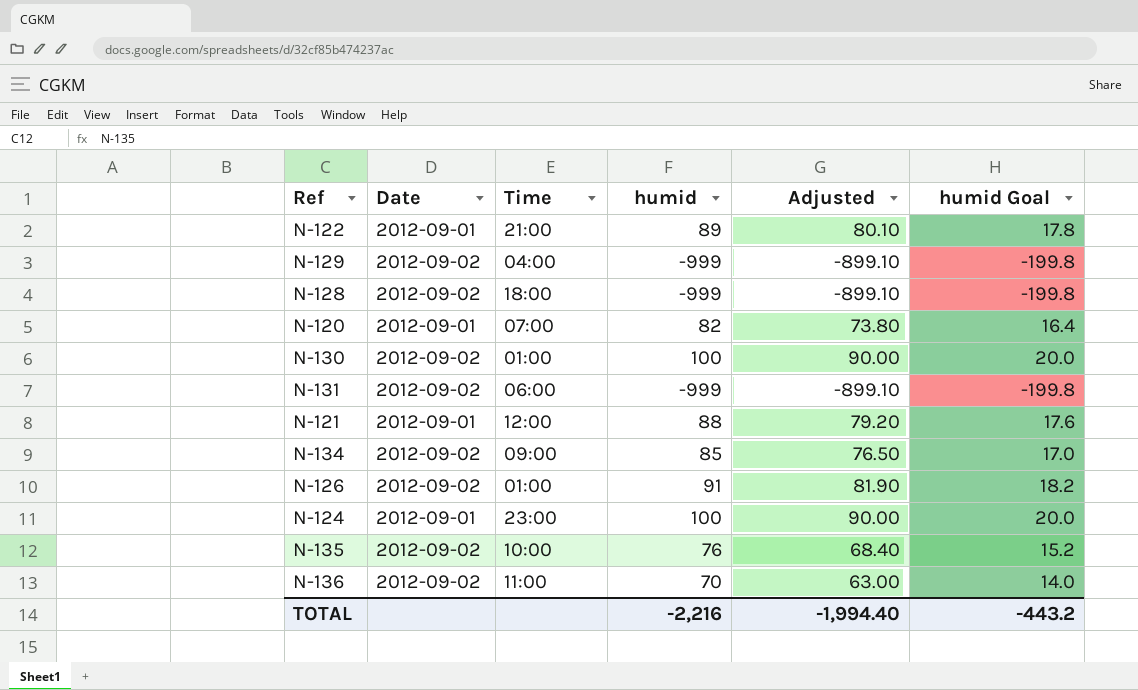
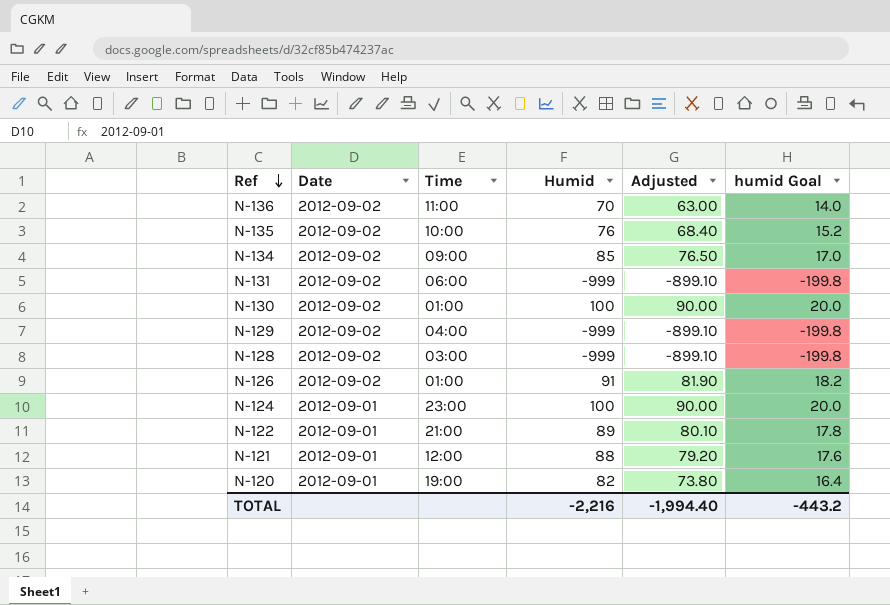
row order: none -> Ref descending
column name: humid -> Humid
N-128 | Time: 18:00 -> 03:00
N-120 | Time: 07:00 -> 19:00

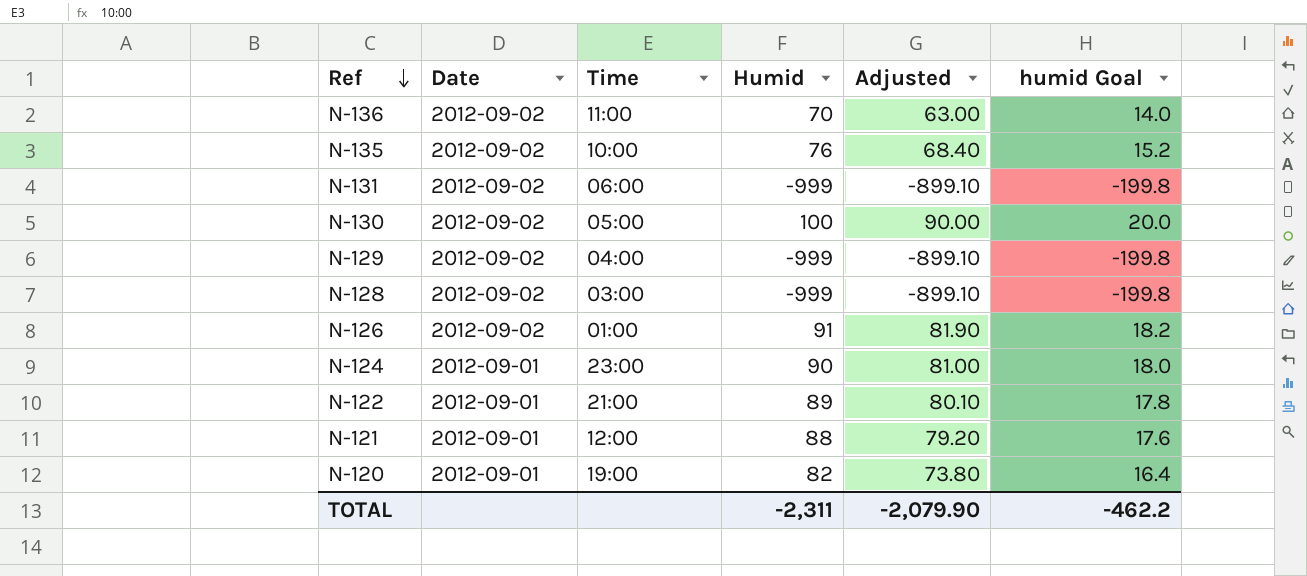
row N-134: 2012-09-02 | 09:00 | 85 | 76.50 | 17.0 -> none
N-130 | Time: 01:00 -> 05:00
N-124 | Humid: 100 -> 90
N-124 | Adjusted: 90.00 -> 81.00
N-124 | humid Goal: 20.0 -> 18.0
TOTAL | Humid: -2,216 -> -2,311
TOTAL | Adjusted: -1,994.40 -> -2,079.90
TOTAL | humid Goal: -443.2 -> -462.2

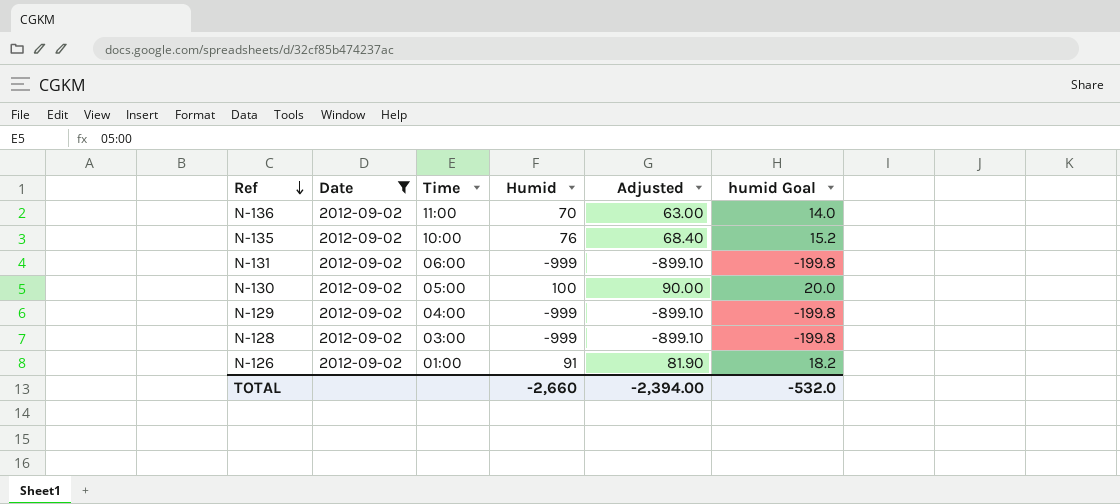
filter: none -> Date = 2012-09-02
TOTAL | Humid: -2,311 -> -2,660
TOTAL | Adjusted: -2,079.90 -> -2,394.00
TOTAL | humid Goal: -462.2 -> -532.0

